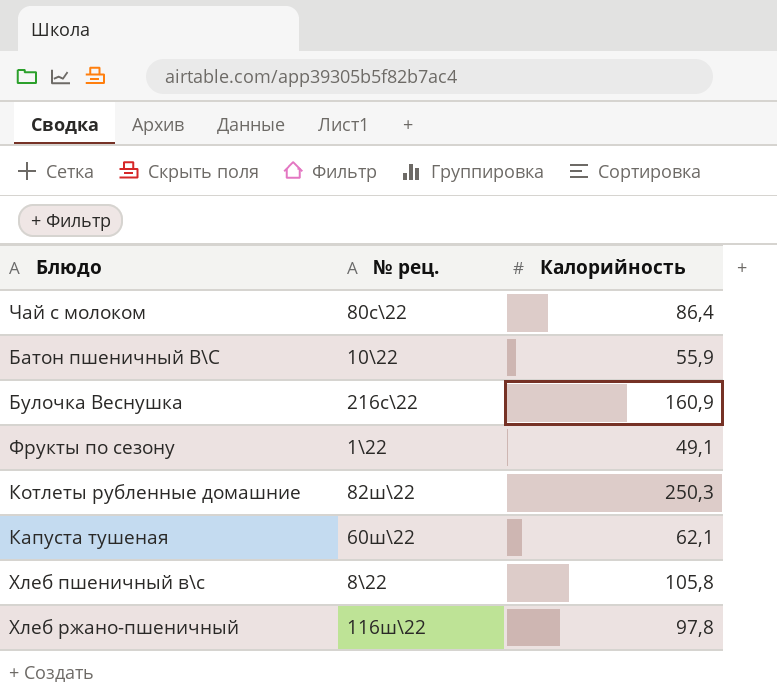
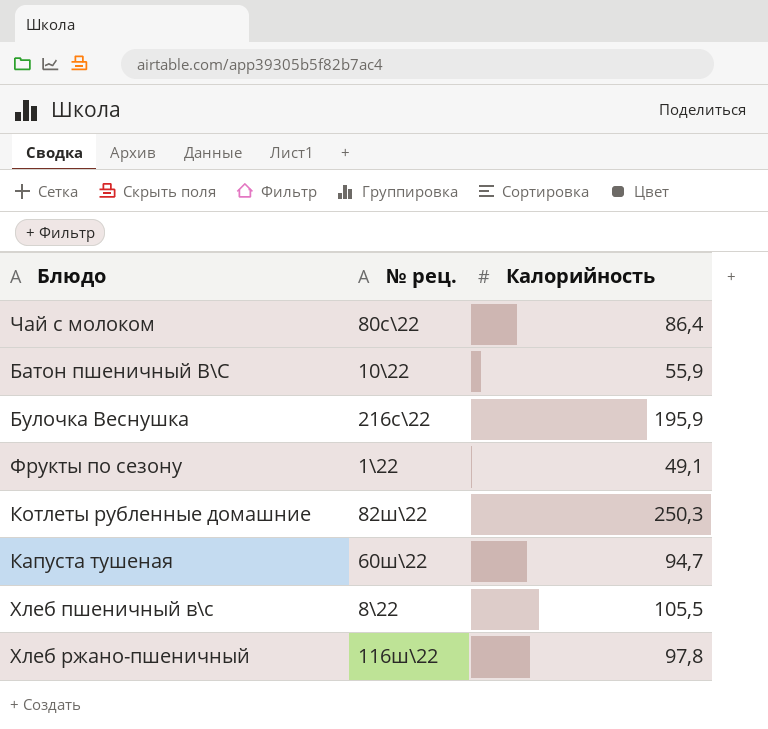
Булочка Веснушка | Калорийность: 160,9 -> 195,9
Капуста тушеная | Калорийность: 62,1 -> 94,7
Хлеб пшеничный в\с | Калорийность: 105,8 -> 105,5

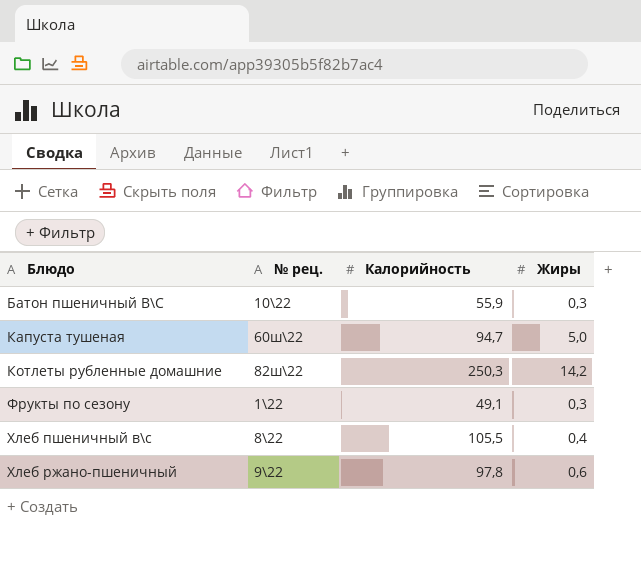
row order: none -> Блюдо ascending
column Жиры | position: none -> 4
row Чай с молоком: 80с\22 | 86,4 -> none
row Булочка Веснушка: 216с\22 | 195,9 -> none
Хлеб ржано-пшеничный | № рец.: 116ш\22 -> 9\22

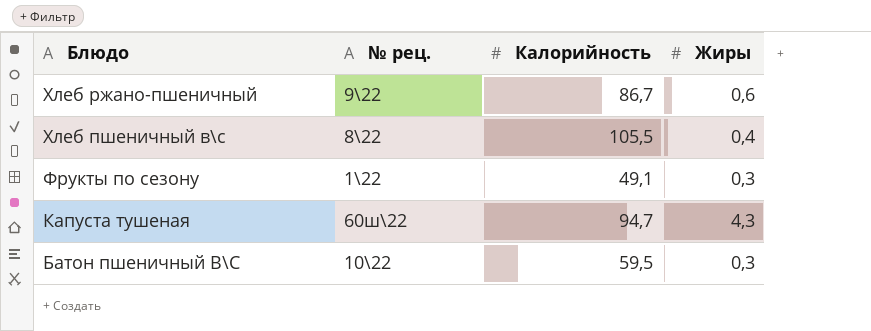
row order: Блюдо ascending -> Блюдо descending
row Котлеты рубленные домашние: 82ш\22 | 250,3 | 14,2 -> none
Хлеб ржано-пшеничный | Калорийность: 97,8 -> 86,7
Капуста тушеная | Жиры: 5,0 -> 4,3
Батон пшеничный В\С | Калорийность: 55,9 -> 59,5

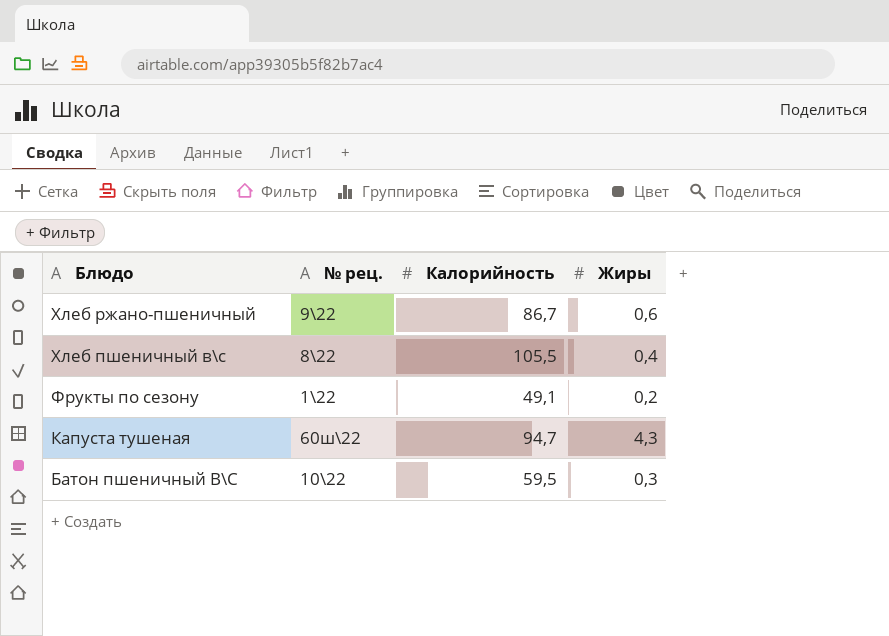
Фрукты по сезону | Жиры: 0,3 -> 0,2

